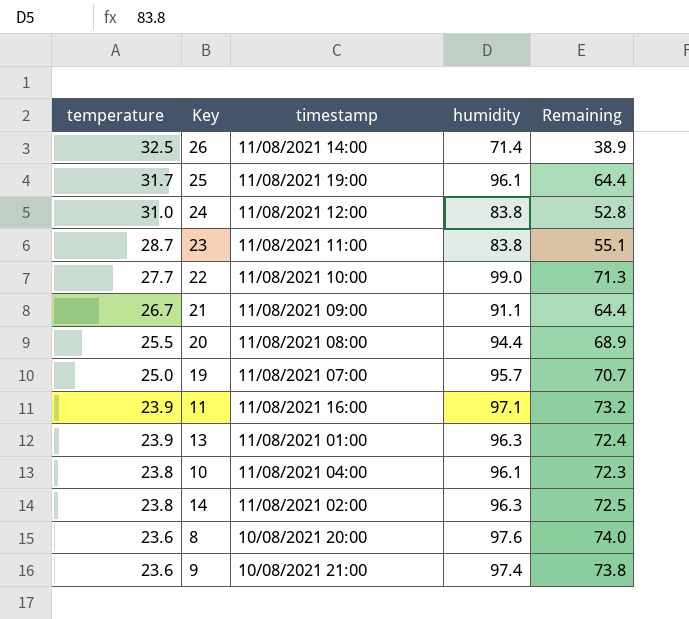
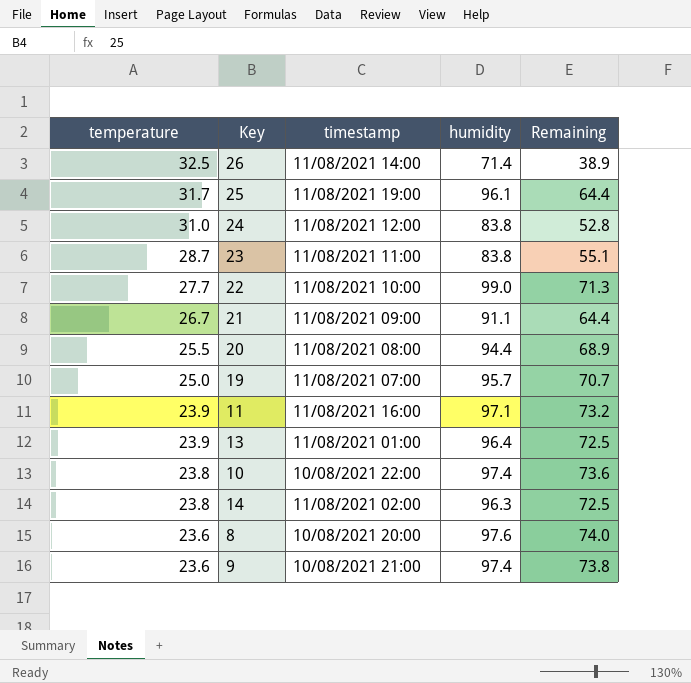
13 | humidity: 96.3 -> 96.4
13 | Remaining: 72.4 -> 72.5
10 | timestamp: 11/08/2021 04:00 -> 10/08/2021 22:00
10 | humidity: 96.1 -> 97.4
10 | Remaining: 72.3 -> 73.6

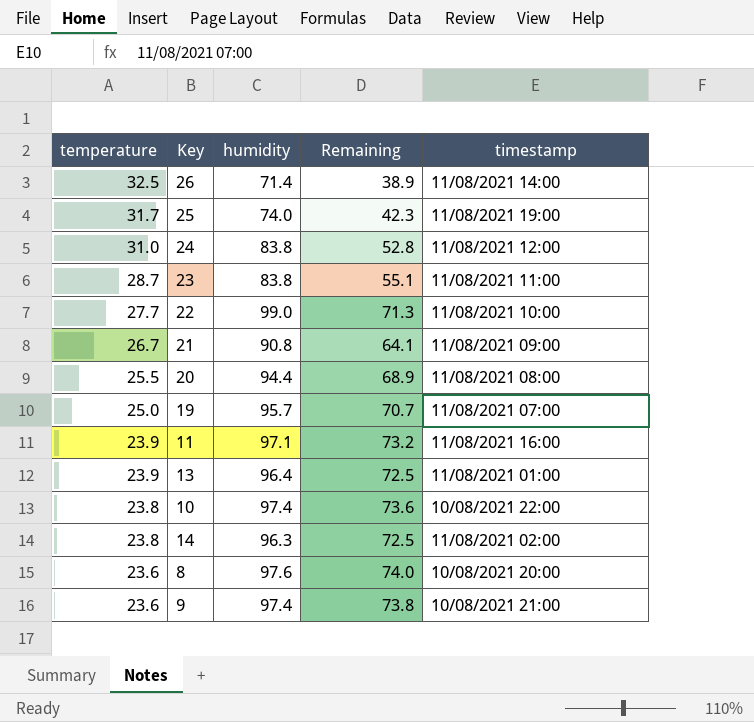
column timestamp | position: 3 -> 5
25 | humidity: 96.1 -> 74.0
25 | Remaining: 64.4 -> 42.3
21 | humidity: 91.1 -> 90.8
21 | Remaining: 64.4 -> 64.1

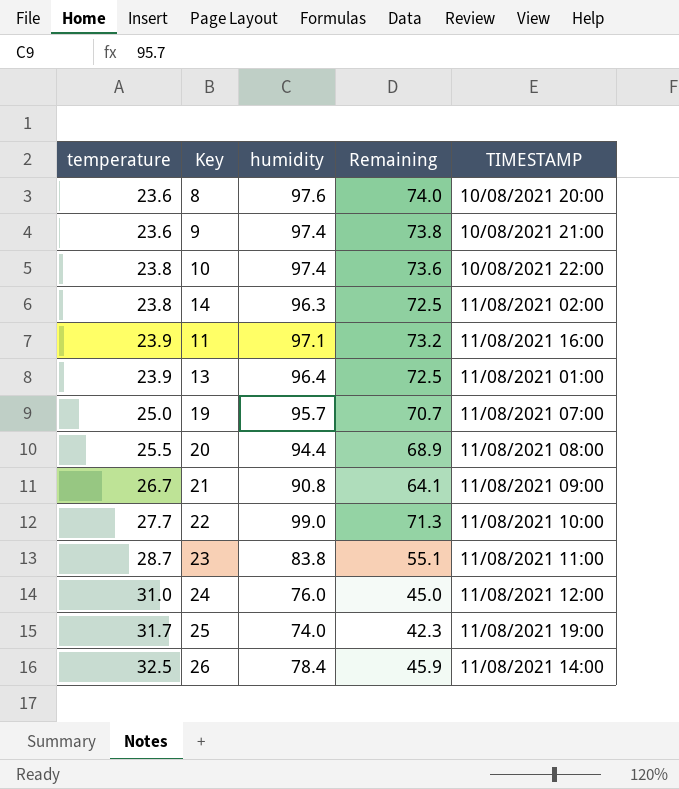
row order: temperature descending -> temperature ascending
column name: timestamp -> TIMESTAMP
24 | humidity: 83.8 -> 76.0
24 | Remaining: 52.8 -> 45.0
26 | humidity: 71.4 -> 78.4
26 | Remaining: 38.9 -> 45.9

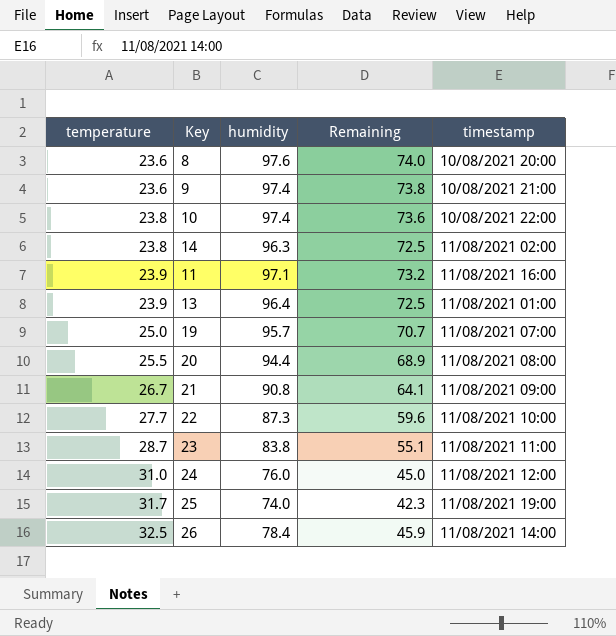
column name: TIMESTAMP -> timestamp
22 | humidity: 99.0 -> 87.3
22 | Remaining: 71.3 -> 59.6

